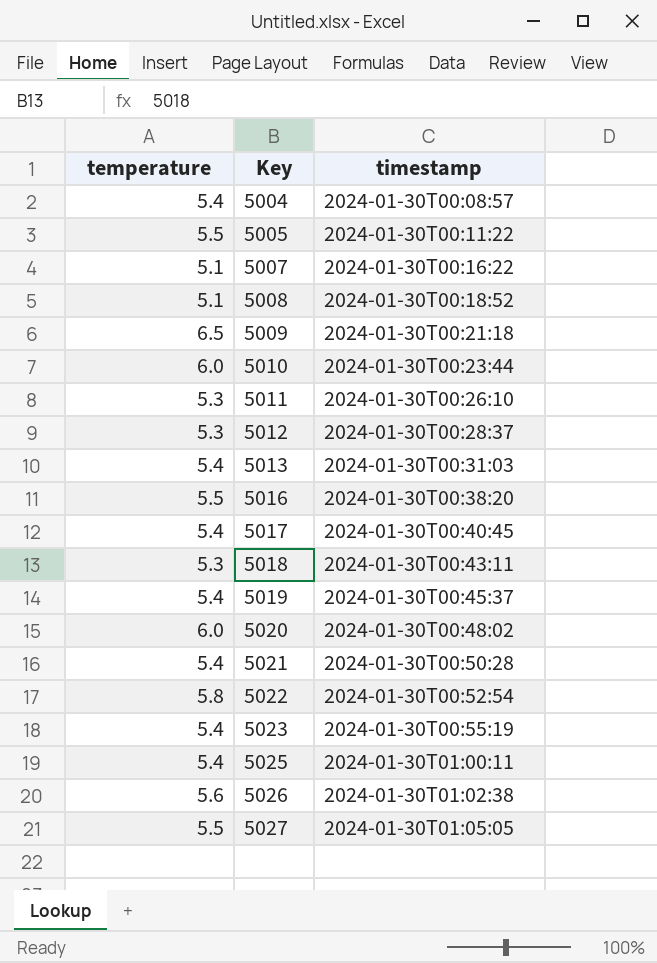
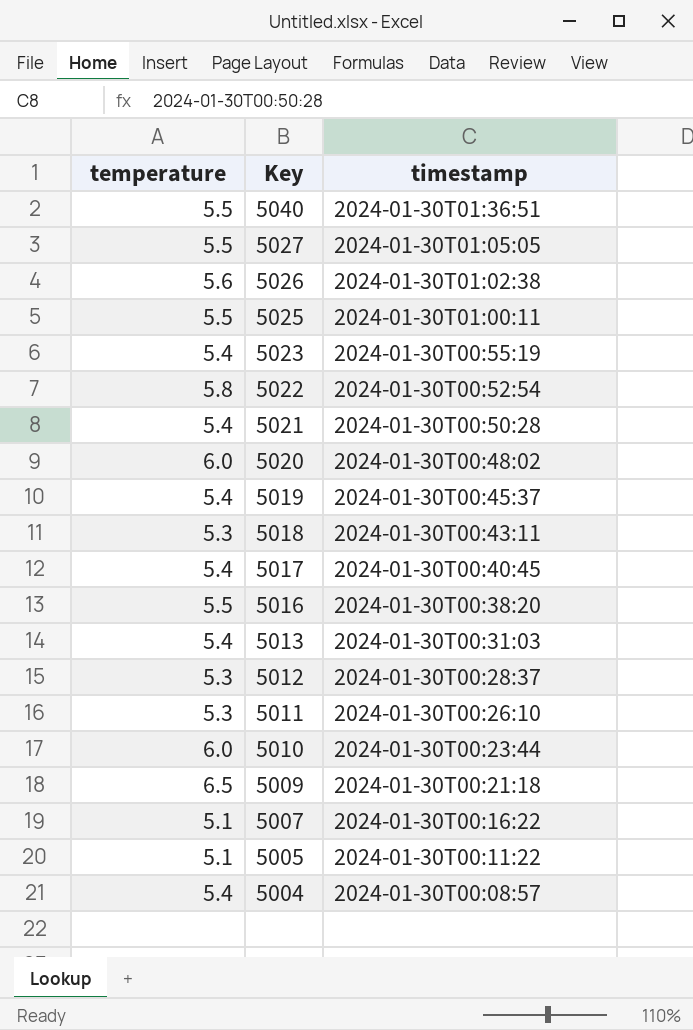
row order: Key ascending -> Key descending
row 5008: 5.1 | 2024-01-30T00:18:52 -> none
row 5040: none -> 5.5 | 2024-01-30T01:36:51
5025 | temperature: 5.4 -> 5.5
5005 | temperature: 5.5 -> 5.1

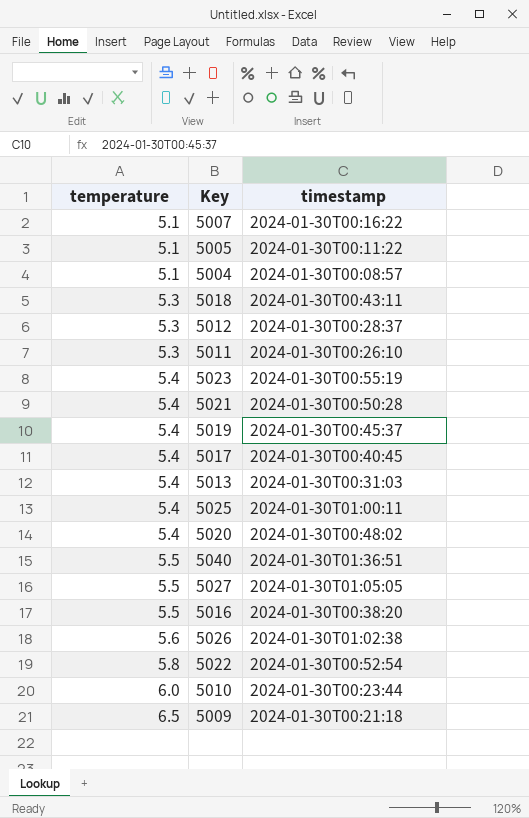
row order: Key descending -> temperature ascending
5004 | temperature: 5.4 -> 5.1
5025 | temperature: 5.5 -> 5.4
5020 | temperature: 6.0 -> 5.4

